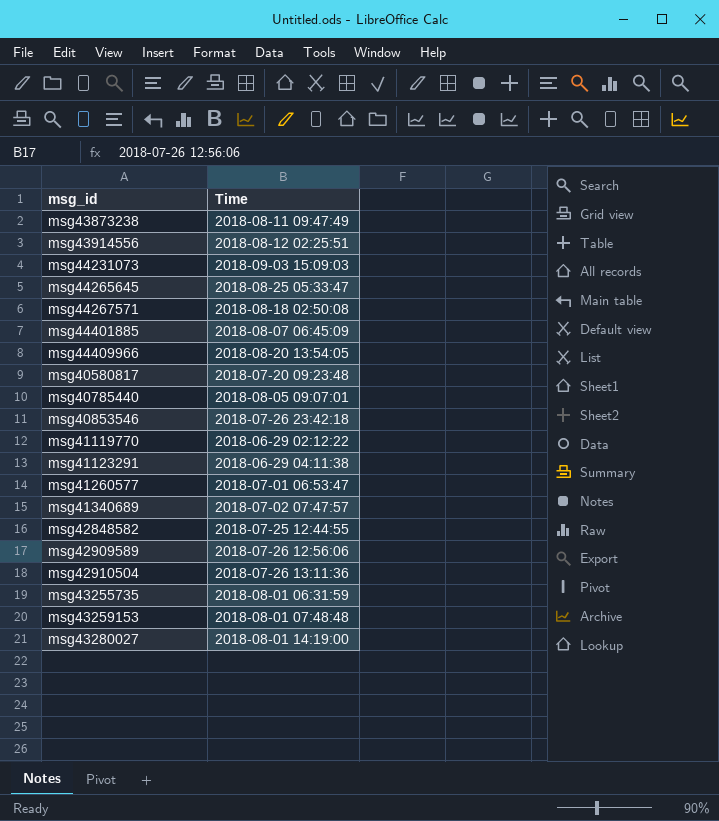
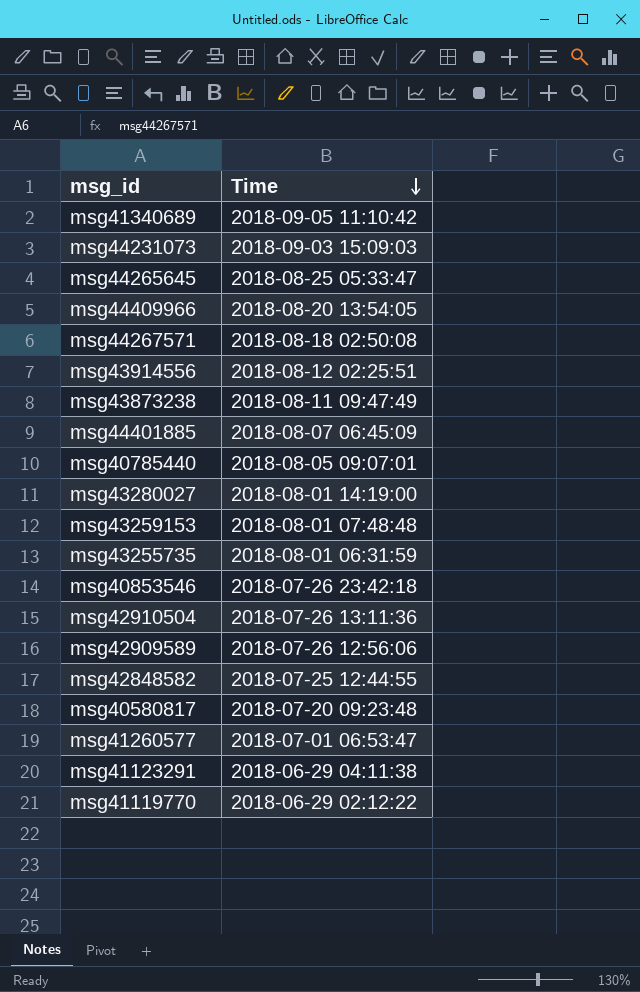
row order: none -> Time descending
msg41340689 | Time: 2018-07-02 07:47:57 -> 2018-09-05 11:10:42

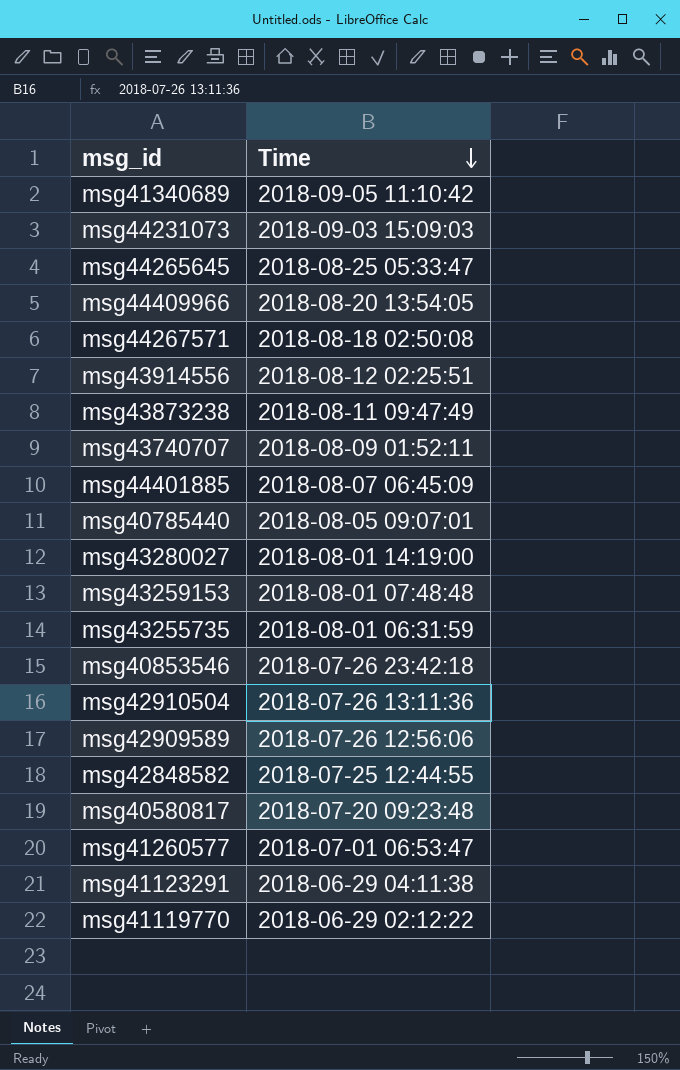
row msg43740707: none -> 2018-08-09 01:52:11

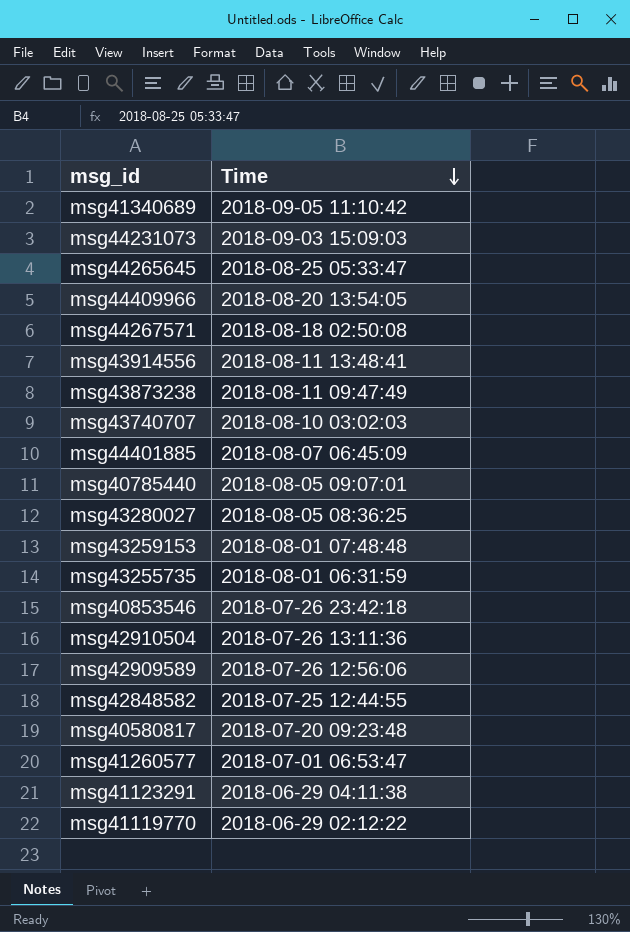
msg43914556 | Time: 2018-08-12 02:25:51 -> 2018-08-11 13:48:41
msg43740707 | Time: 2018-08-09 01:52:11 -> 2018-08-10 03:02:03
msg43280027 | Time: 2018-08-01 14:19:00 -> 2018-08-05 08:36:25

